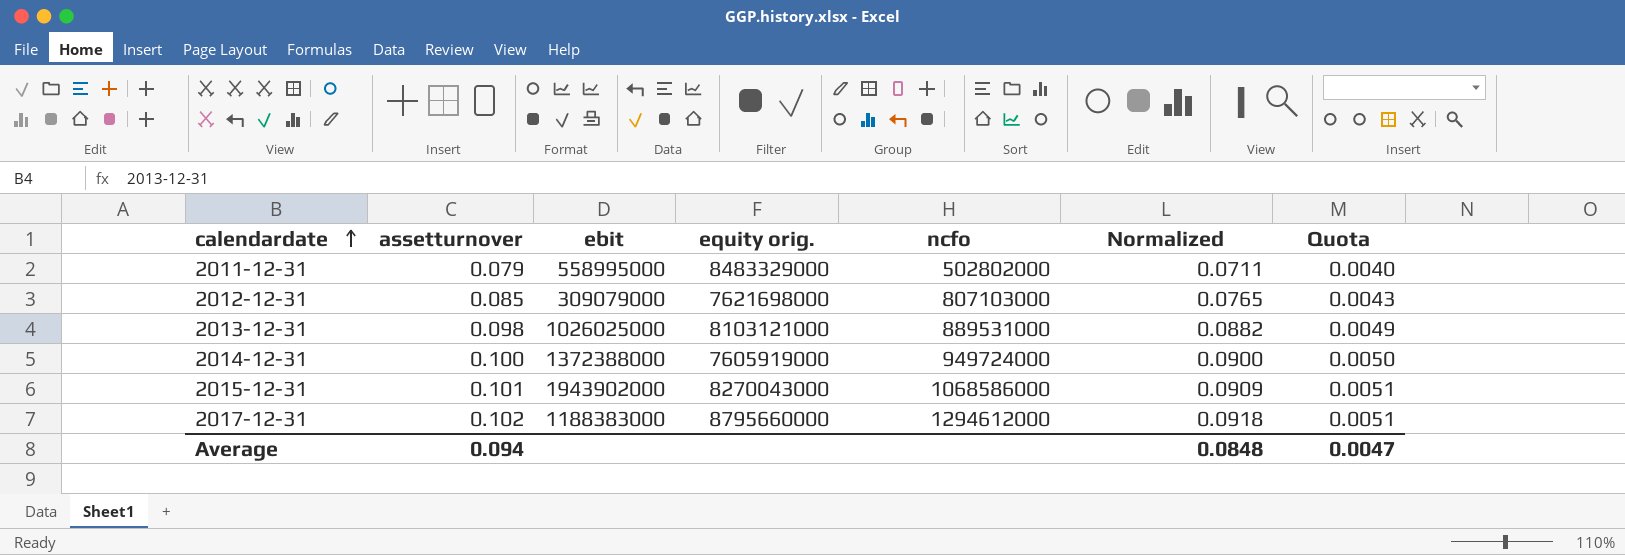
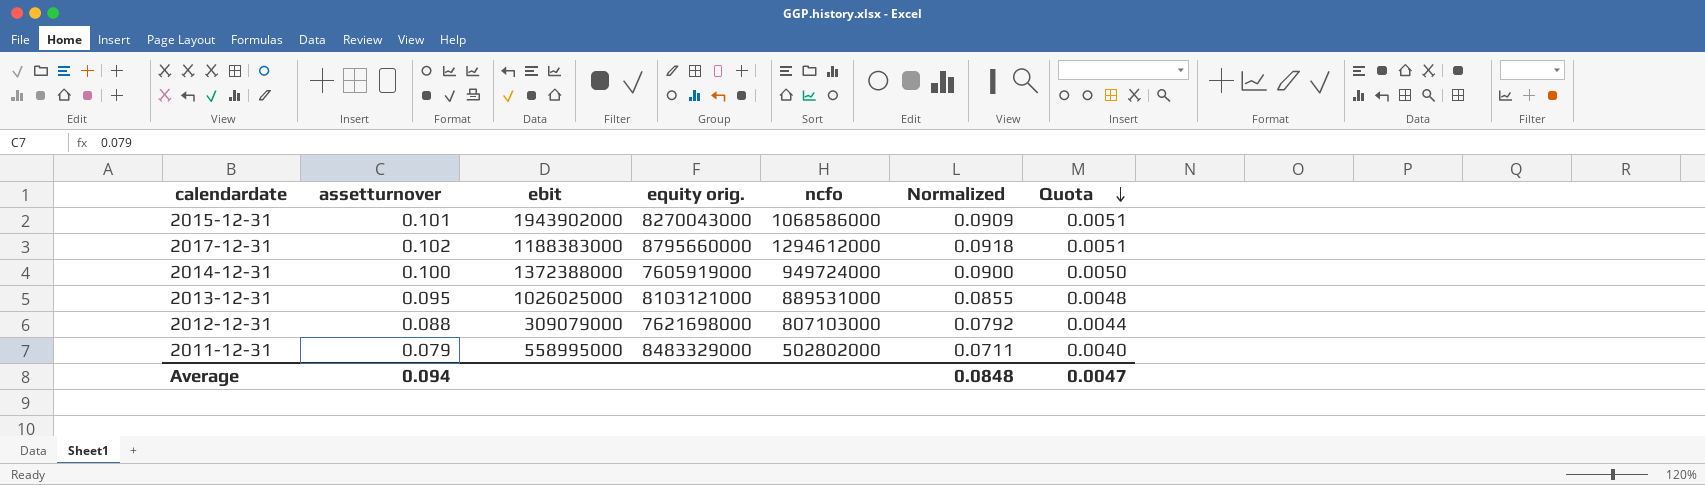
row order: calendardate ascending -> Quota descending
2013-12-31 | assetturnover: 0.098 -> 0.095
2013-12-31 | Normalized: 0.0882 -> 0.0855
2013-12-31 | Quota: 0.0049 -> 0.0048
2012-12-31 | assetturnover: 0.085 -> 0.088
2012-12-31 | Normalized: 0.0765 -> 0.0792
2012-12-31 | Quota: 0.0043 -> 0.0044

